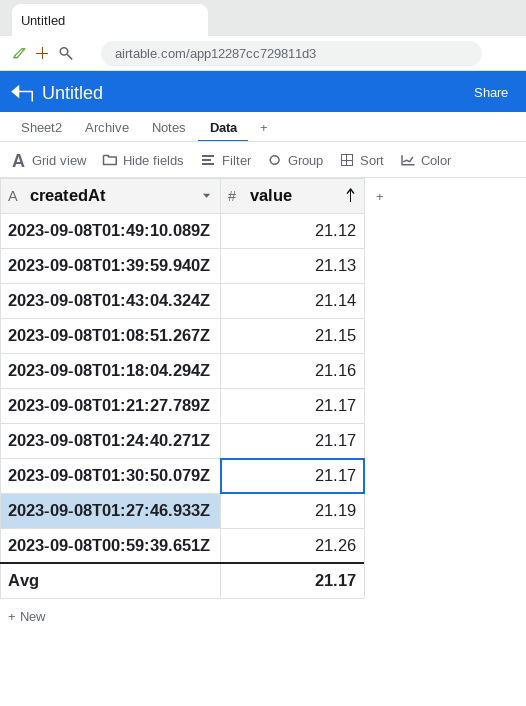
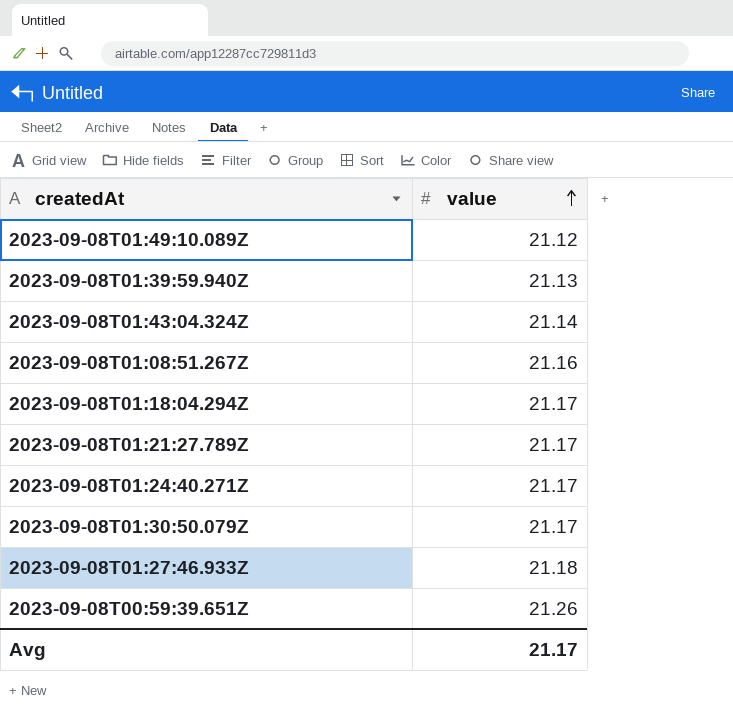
2023-09-08T01:08:51.267Z | value: 21.15 -> 21.16
2023-09-08T01:18:04.294Z | value: 21.16 -> 21.17
2023-09-08T01:27:46.933Z | value: 21.19 -> 21.18

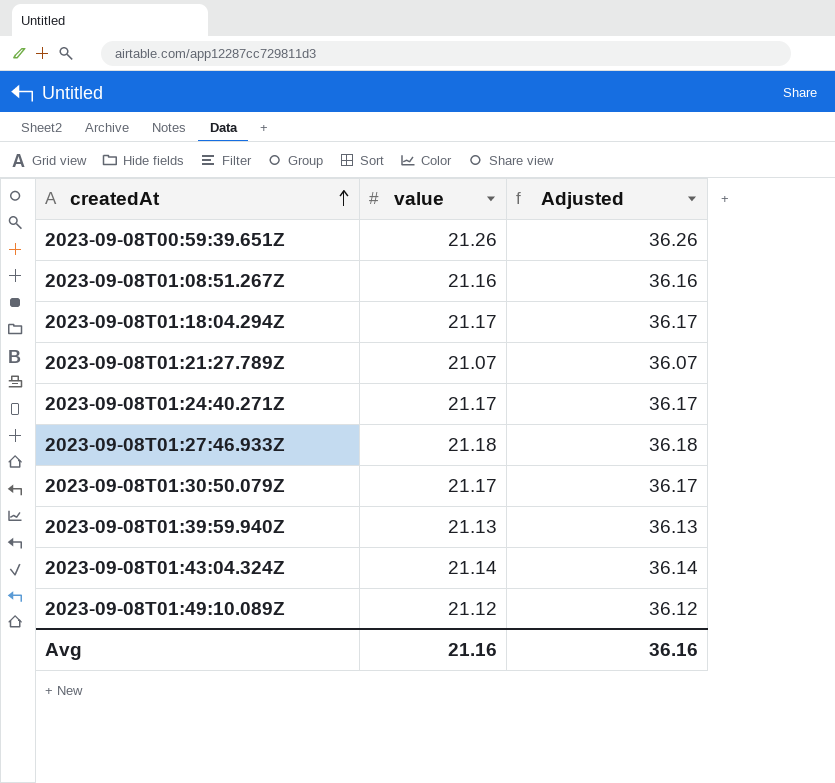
row order: value ascending -> createdAt ascending
column Adjusted | formula: none -> [value] + 15
2023-09-08T01:21:27.789Z | value: 21.17 -> 21.07
Avg | value: 21.17 -> 21.16

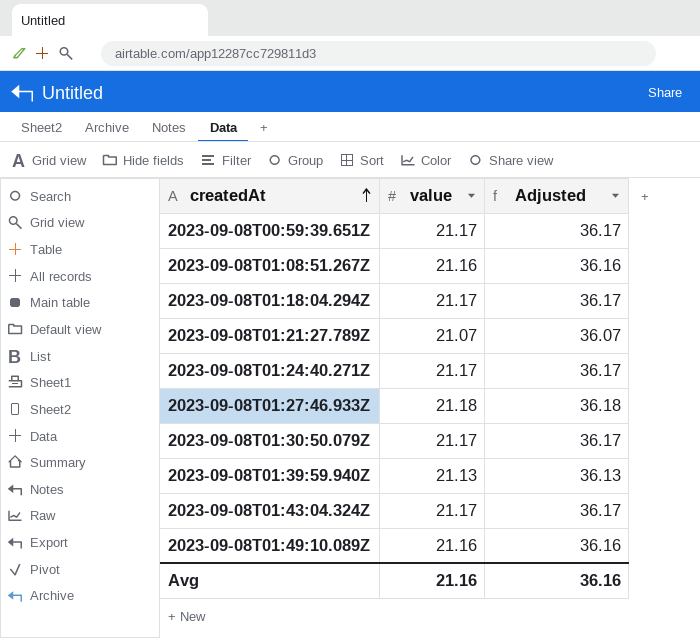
2023-09-08T00:59:39.651Z | value: 21.26 -> 21.17
2023-09-08T00:59:39.651Z | Adjusted: 36.26 -> 36.17
2023-09-08T01:43:04.324Z | value: 21.14 -> 21.17
2023-09-08T01:43:04.324Z | Adjusted: 36.14 -> 36.17
2023-09-08T01:49:10.089Z | value: 21.12 -> 21.16
2023-09-08T01:49:10.089Z | Adjusted: 36.12 -> 36.16

